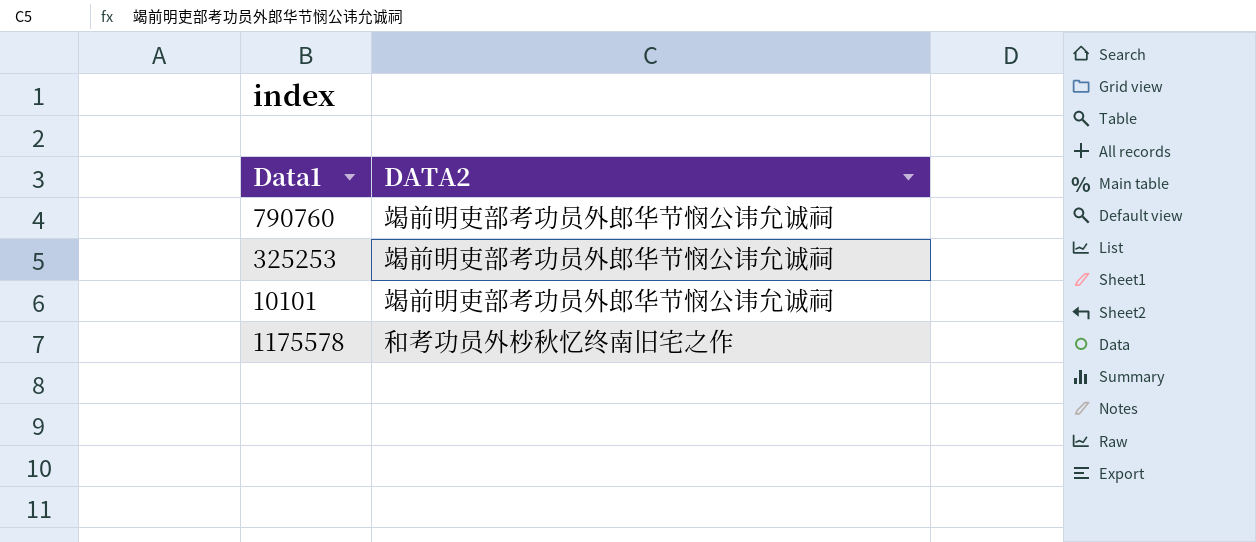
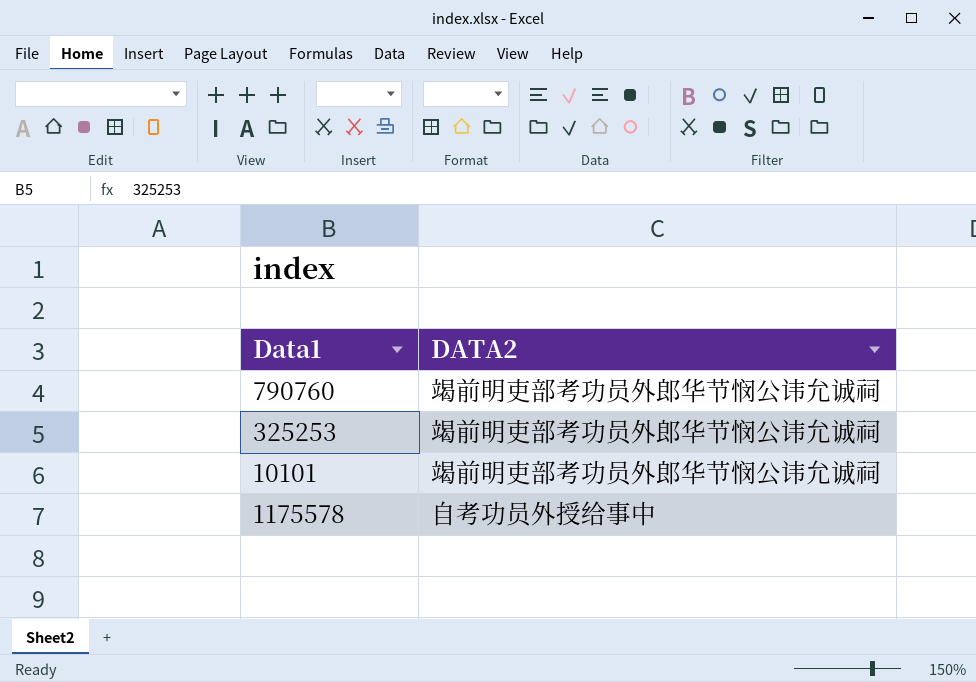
1175578 | DATA2: 和考功员外杪秋忆终南旧宅之作 -> 自考功员外授给事中

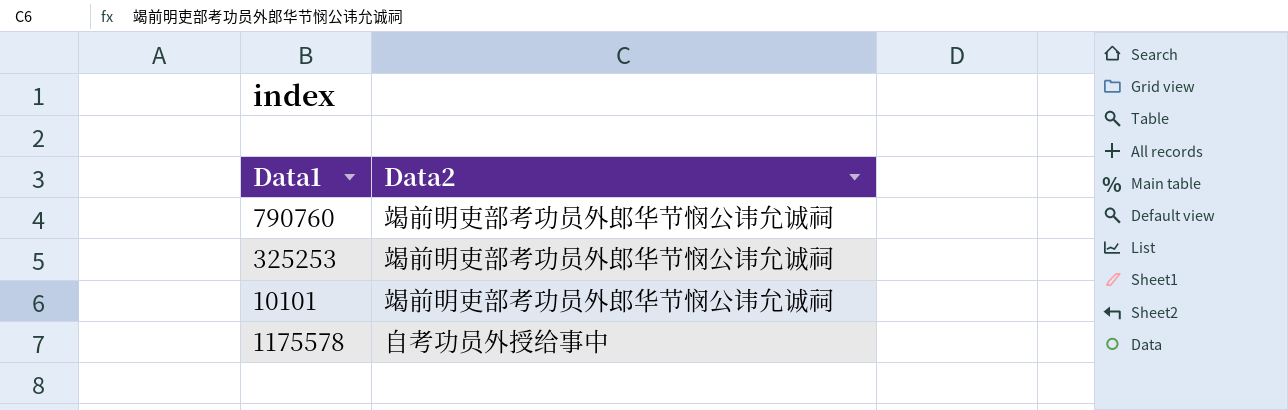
column name: DATA2 -> Data2

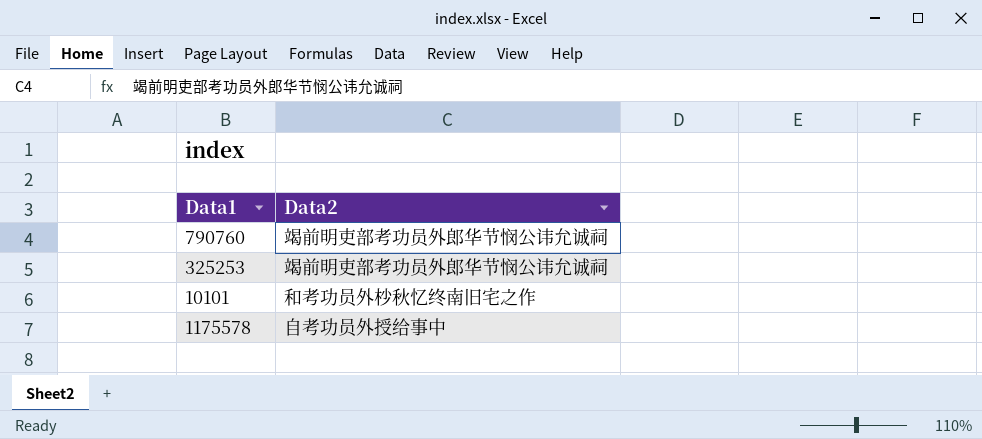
10101 | Data2: 竭前明吏部考功员外郎华节悯公讳允诚祠 -> 和考功员外杪秋忆终南旧宅之作

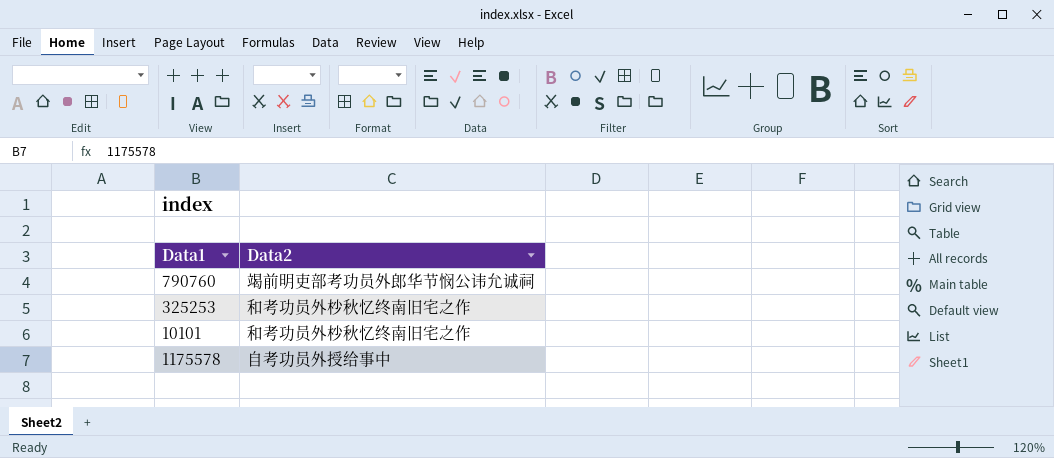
325253 | Data2: 竭前明吏部考功员外郎华节悯公讳允诚祠 -> 和考功员外杪秋忆终南旧宅之作

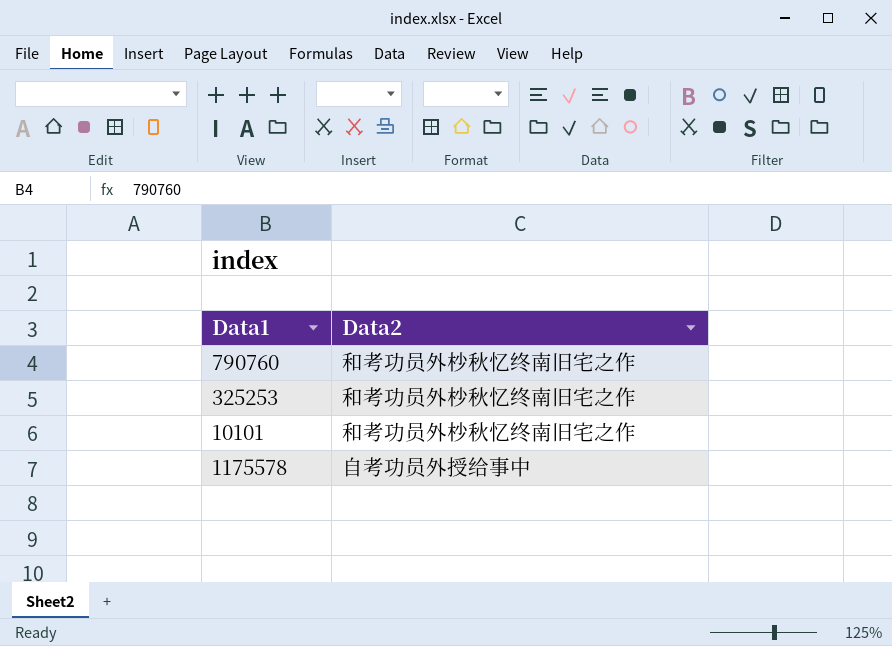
790760 | Data2: 竭前明吏部考功员外郎华节悯公讳允诚祠 -> 和考功员外杪秋忆终南旧宅之作

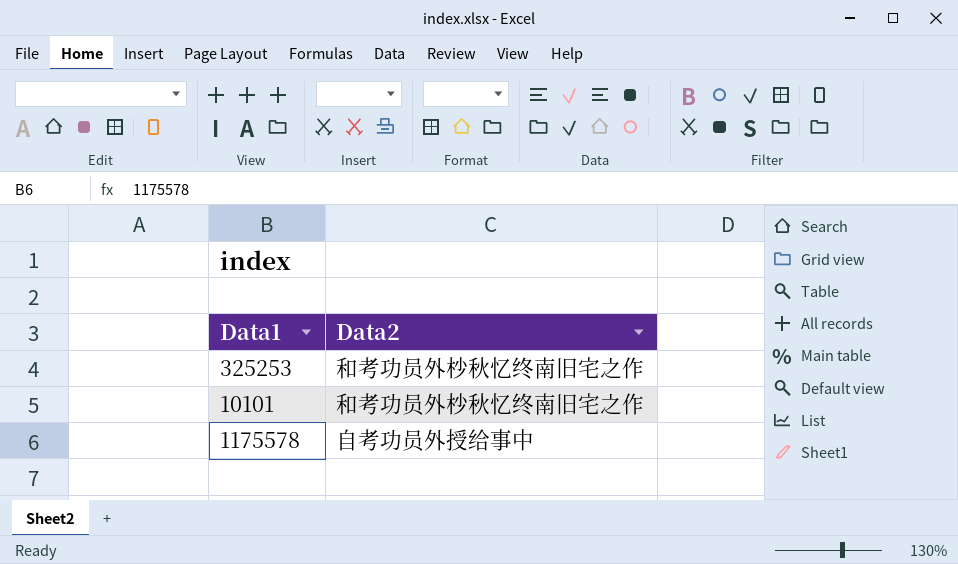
row 790760: 和考功员外杪秋忆终南旧宅之作 -> none

